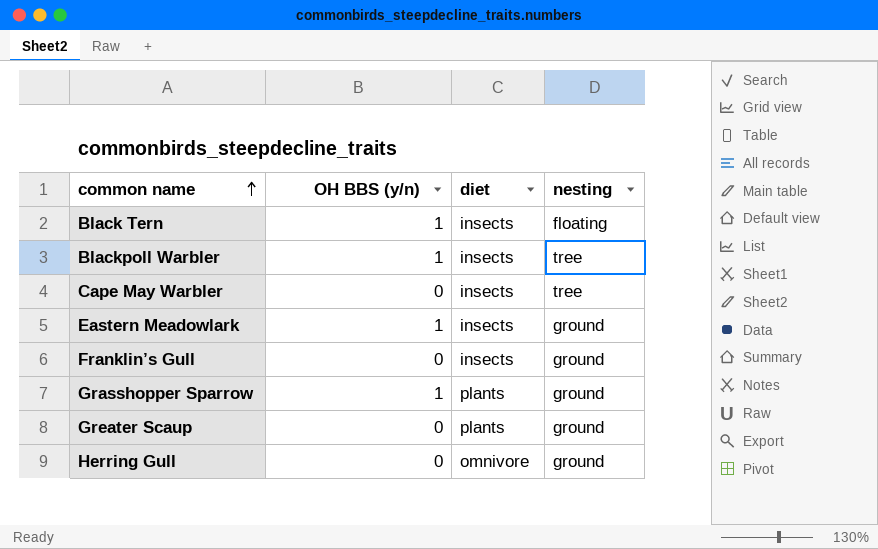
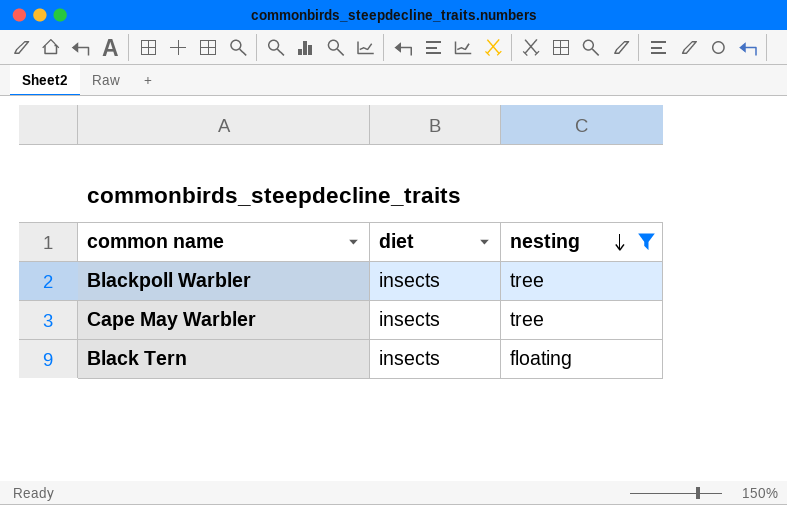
filter: none -> nesting != ground
row order: common name ascending -> nesting descending
column OH BBS (y/n) | position: 2 -> none

